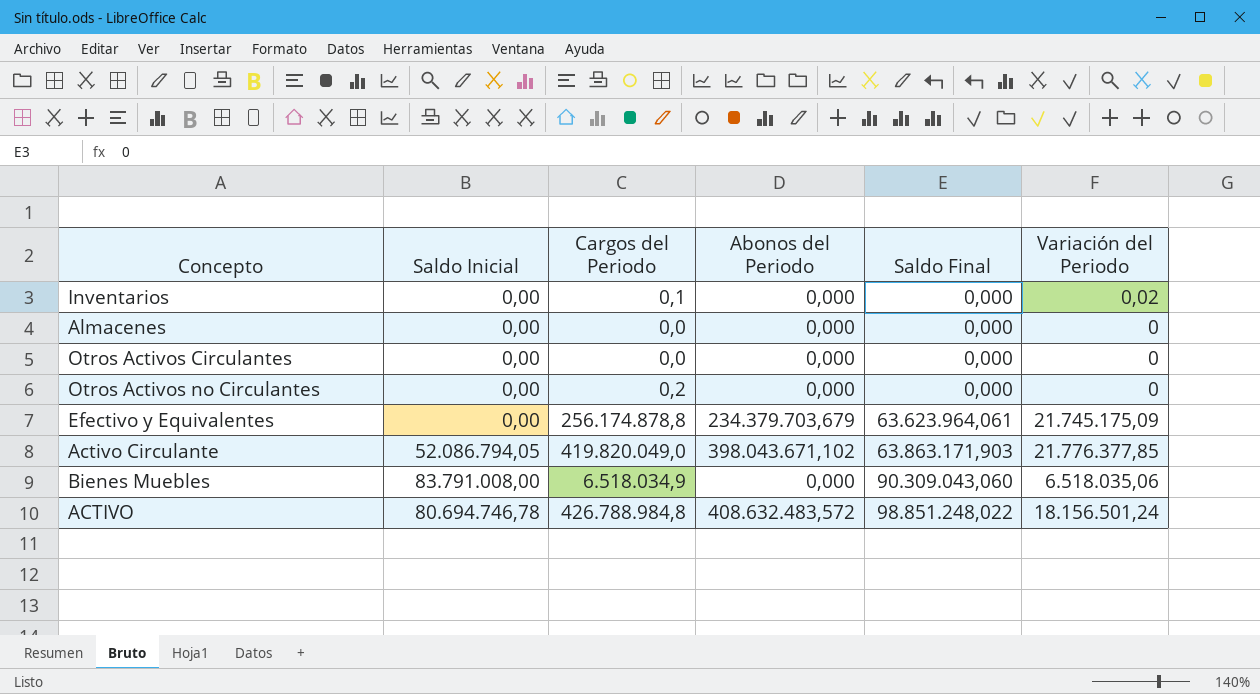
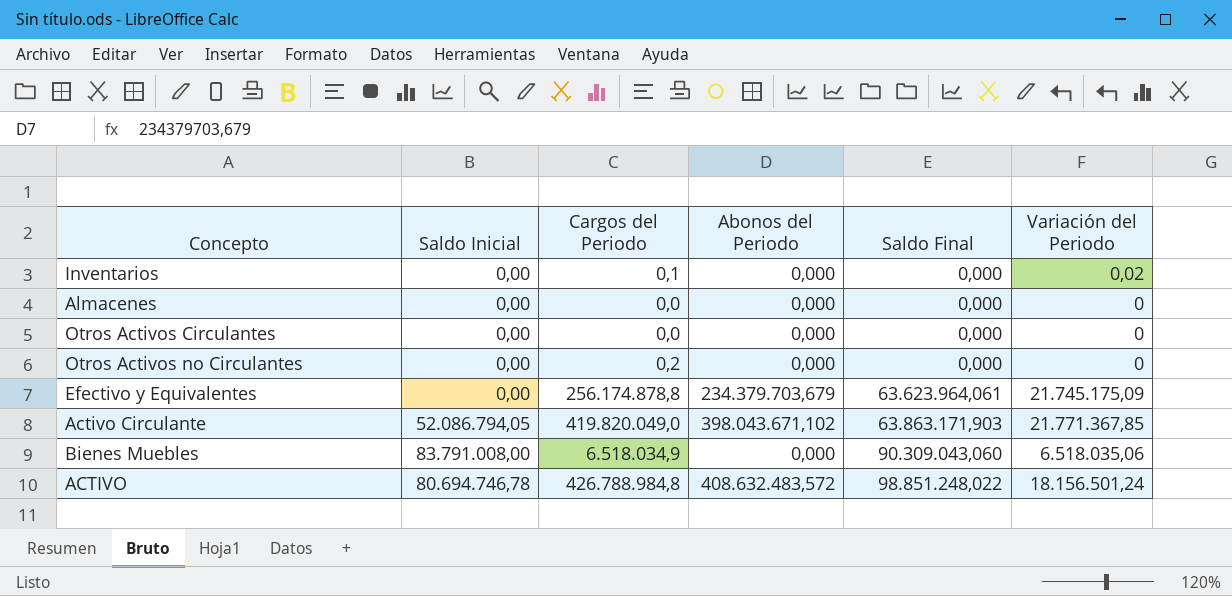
Activo Circulante | Variación del Periodo: 21.776.377,85 -> 21.771.367,85

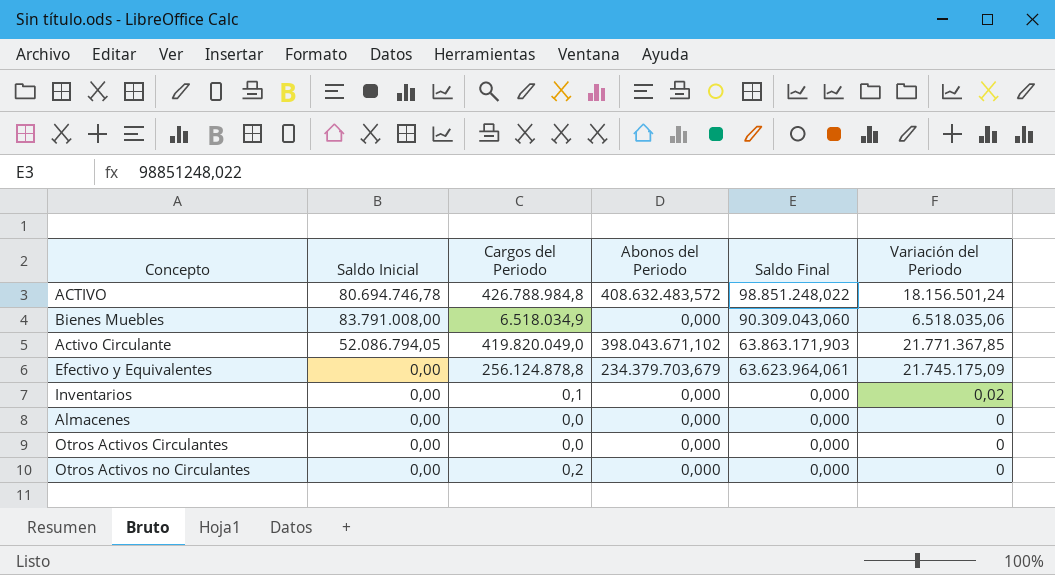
row order: Saldo Final ascending -> Saldo Final descending
Efectivo y Equivalentes | Cargos del Periodo: 256.174.878,8 -> 256.124.878,8

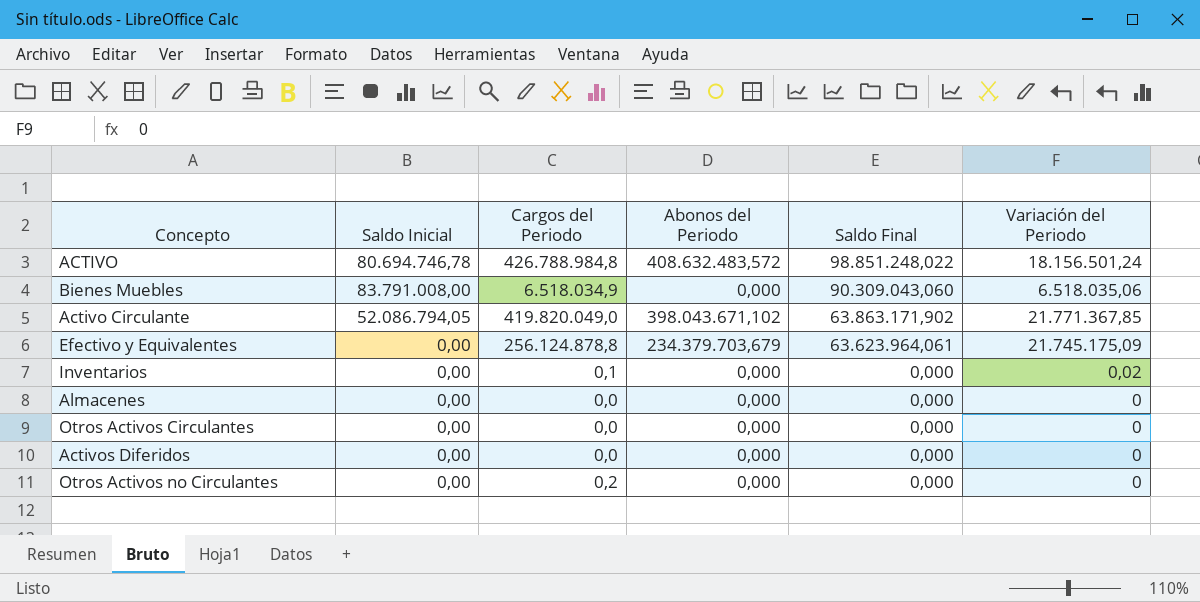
Activo Circulante | Saldo Final: 63.863.171,903 -> 63.863.171,902
row Activos Diferidos: none -> 0,00 | 0,0 | 0,000 | 0,000 | 0

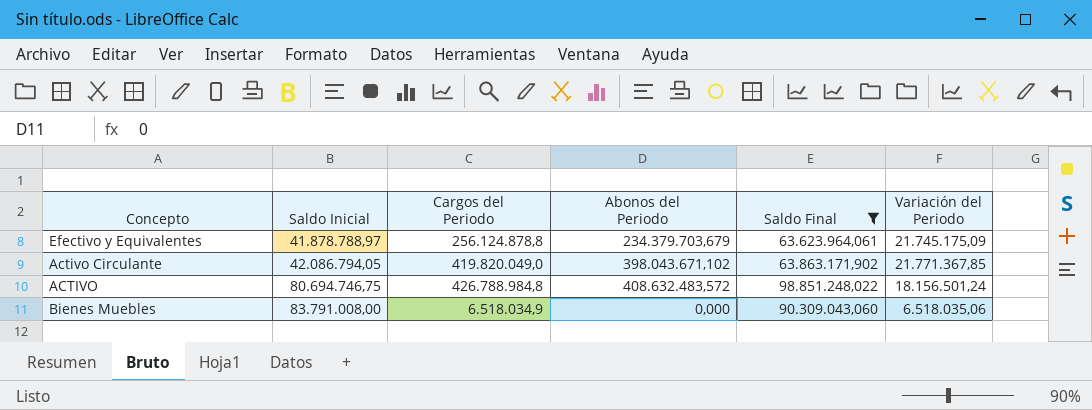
filter: none -> Saldo Final != 0,000
row order: Saldo Final descending -> Saldo Inicial ascending
Efectivo y Equivalentes | Saldo Inicial: 0,00 -> 41.878.788,97
Activo Circulante | Saldo Inicial: 52.086.794,05 -> 42.086.794,05
ACTIVO | Saldo Inicial: 80.694.746,78 -> 80.694.746,75

